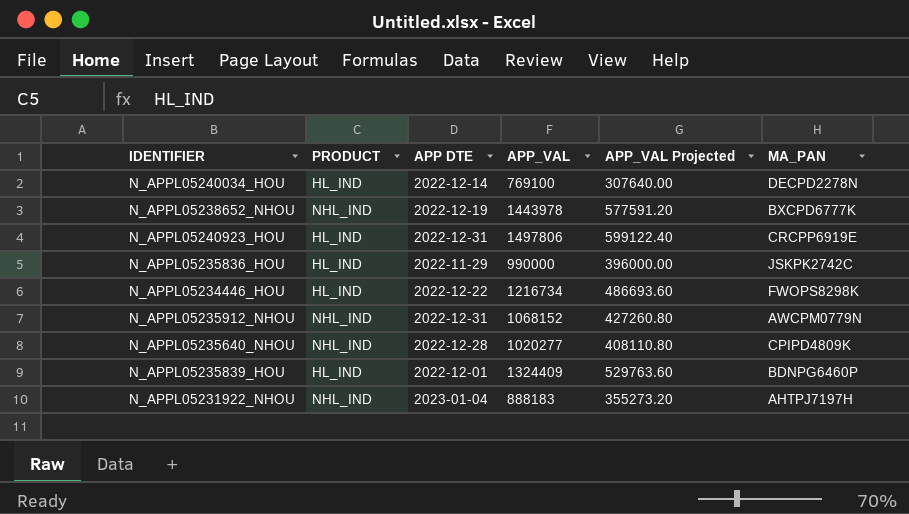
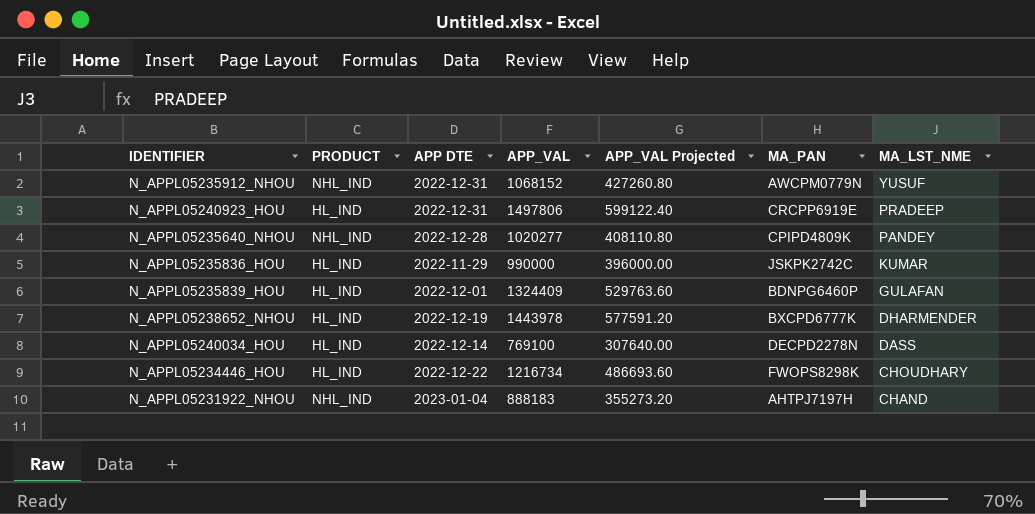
row order: none -> MA_LST_NME descending
column MA_LST_NME | position: none -> 7
N_APPL05238652_NHOU | PRODUCT: NHL_IND -> HL_IND

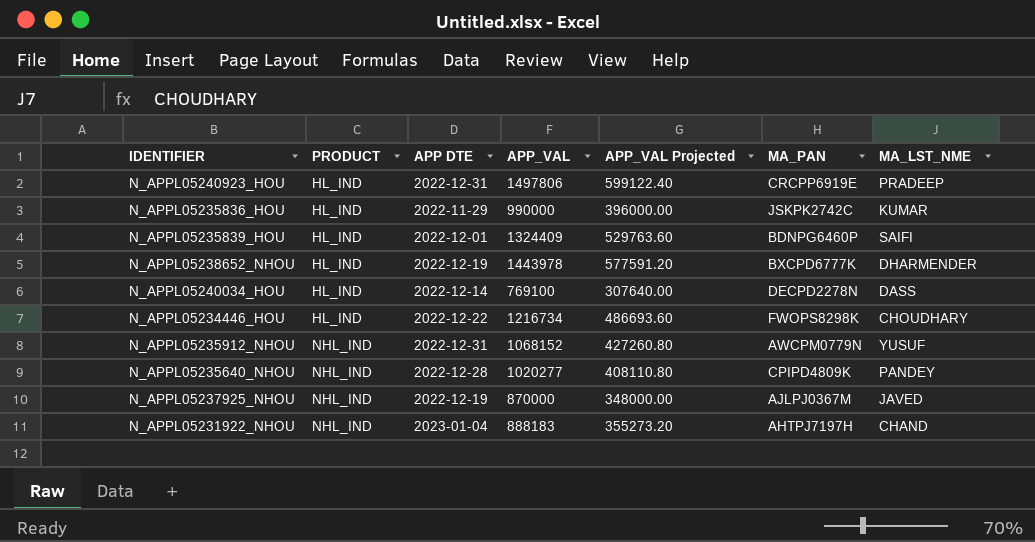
row order: MA_LST_NME descending -> PRODUCT ascending
N_APPL05235839_HOU | MA_LST_NME: GULAFAN -> SAIFI
row N_APPL05237925_NHOU: none -> NHL_IND | 2022-12-19 | 870000 | 348000.00 | AJLPJ0367M | JAVED

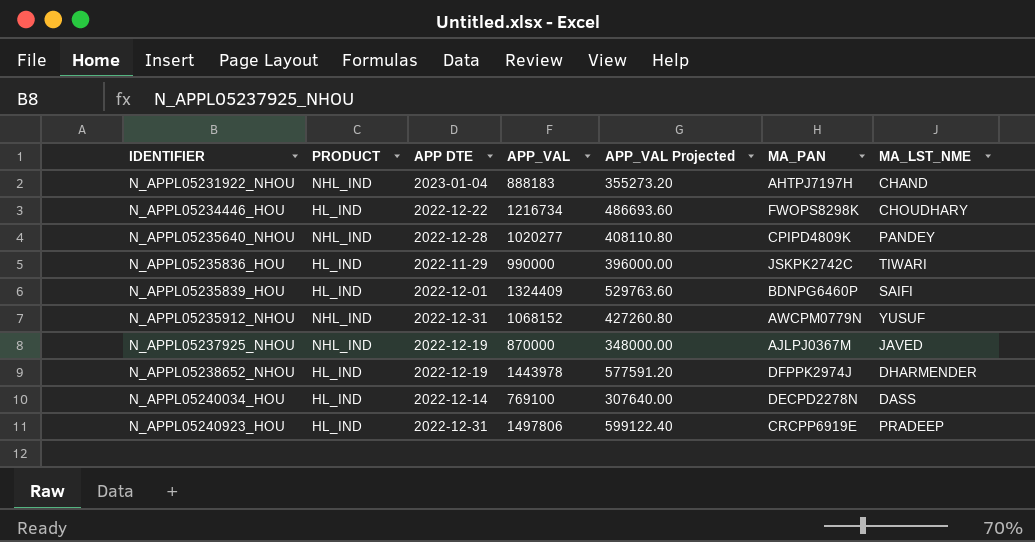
row order: PRODUCT ascending -> IDENTIFIER ascending
N_APPL05235836_HOU | MA_LST_NME: KUMAR -> TIWARI
N_APPL05238652_NHOU | MA_PAN: BXCPD6777K -> DFPPK2974J

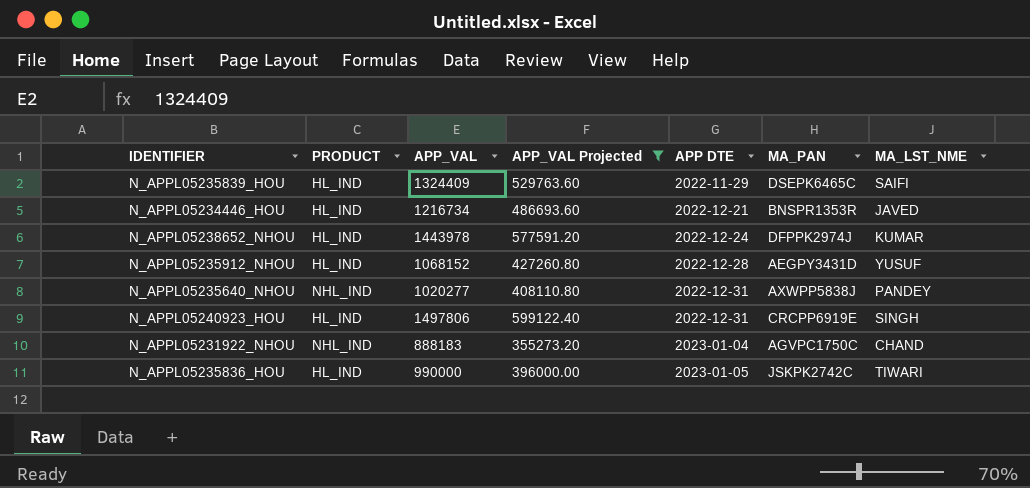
filter: none -> APP_VAL Projected >= 355273.20
row order: IDENTIFIER ascending -> APP DTE ascending
column APP DTE | position: 3 -> 5
N_APPL05235839_HOU | APP DTE: 2022-12-01 -> 2022-11-29
N_APPL05235839_HOU | MA_PAN: BDNPG6460P -> DSEPK6465C
N_APPL05234446_HOU | APP DTE: 2022-12-22 -> 2022-12-21
N_APPL05234446_HOU | MA_PAN: FWOPS8298K -> BNSPR1353R
N_APPL05234446_HOU | MA_LST_NME: CHOUDHARY -> JAVED
N_APPL05238652_NHOU | APP DTE: 2022-12-19 -> 2022-12-24
N_APPL05238652_NHOU | MA_LST_NME: DHARMENDER -> KUMAR
N_APPL05235912_NHOU | PRODUCT: NHL_IND -> HL_IND
N_APPL05235912_NHOU | APP DTE: 2022-12-31 -> 2022-12-28
N_APPL05235912_NHOU | MA_PAN: AWCPM0779N -> AEGPY3431D
N_APPL05235640_NHOU | APP DTE: 2022-12-28 -> 2022-12-31
N_APPL05235640_NHOU | MA_PAN: CPIPD4809K -> AXWPP5838J
N_APPL05240923_HOU | MA_LST_NME: PRADEEP -> SINGH
N_APPL05231922_NHOU | MA_PAN: AHTPJ7197H -> AGVPC1750C
N_APPL05235836_HOU | APP DTE: 2022-11-29 -> 2023-01-05

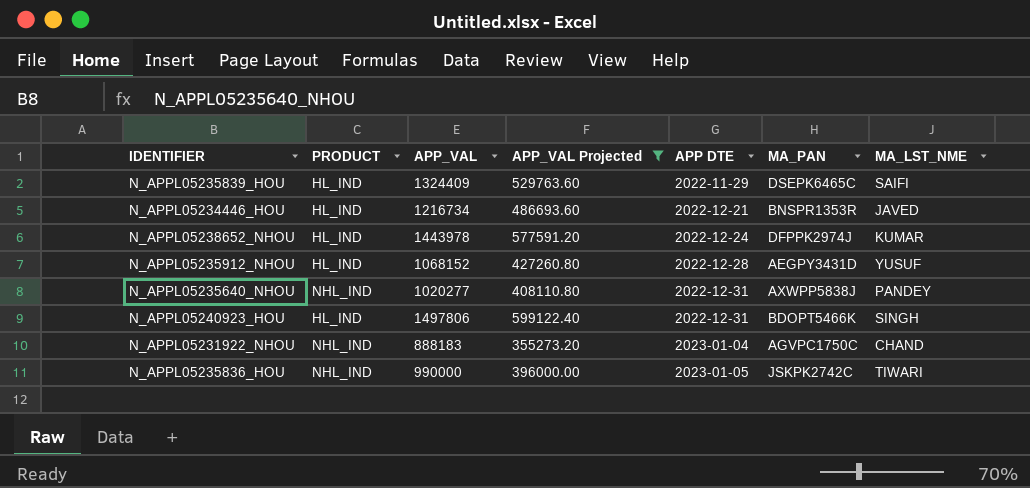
N_APPL05240923_HOU | MA_PAN: CRCPP6919E -> BDOPT5466K
N_APPL05235836_HOU | PRODUCT: HL_IND -> NHL_IND

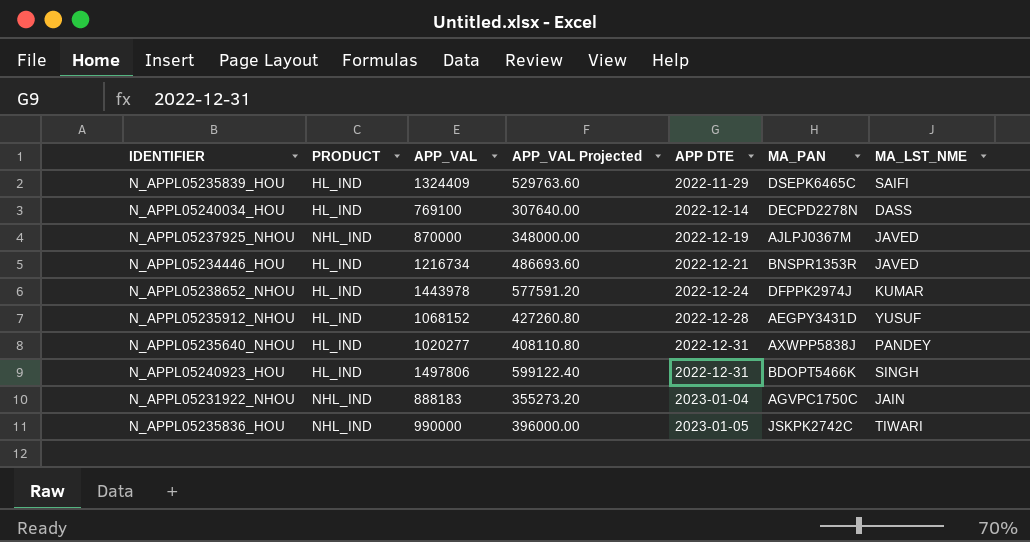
filter: APP_VAL Projected >= 355273.20 -> none
N_APPL05235640_NHOU | PRODUCT: NHL_IND -> HL_IND
N_APPL05231922_NHOU | MA_LST_NME: CHAND -> JAIN

